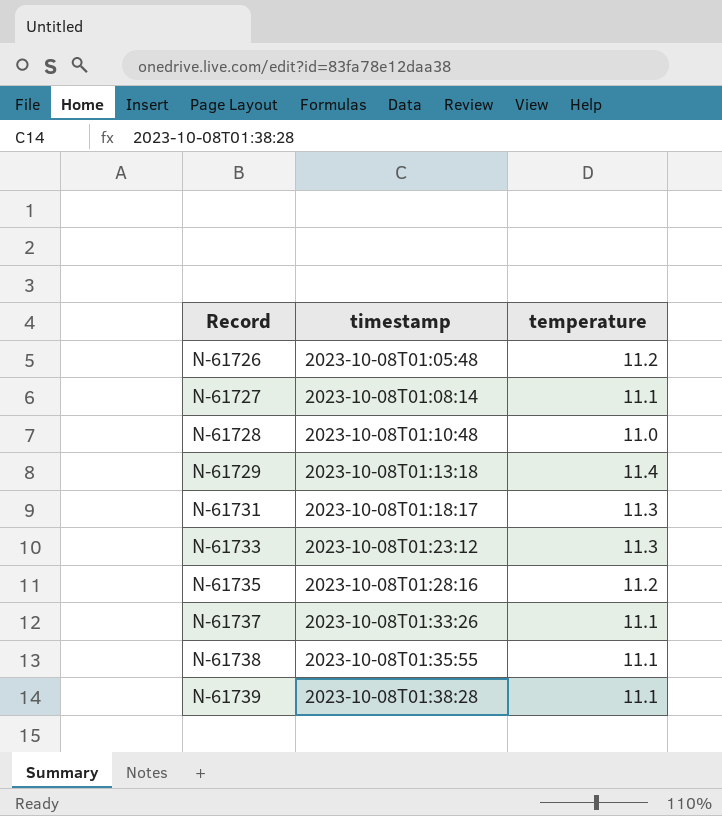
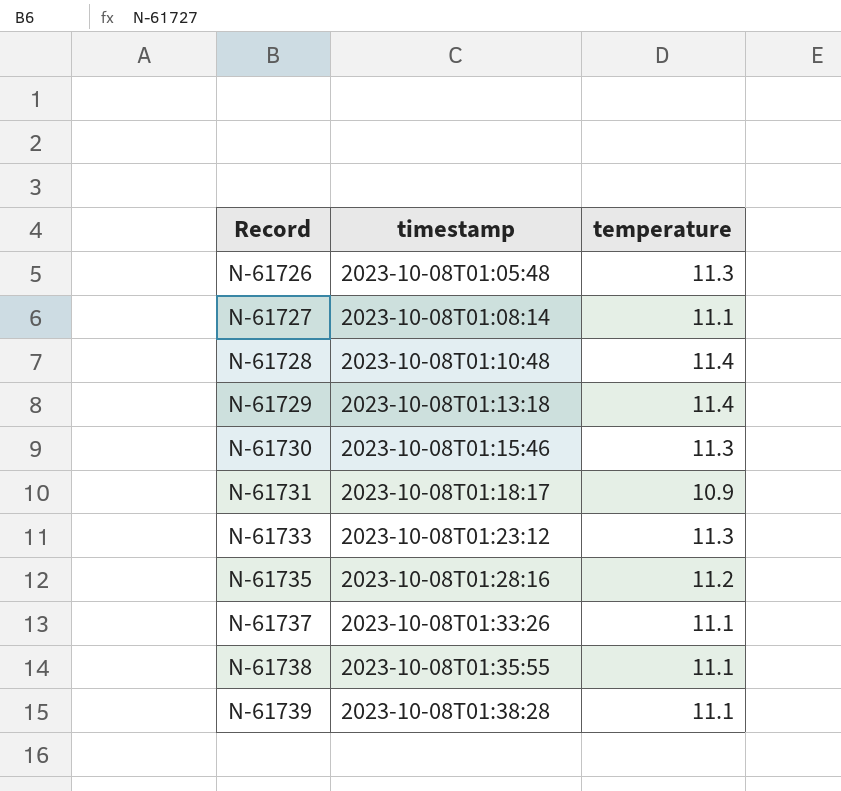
N-61726 | temperature: 11.2 -> 11.3
N-61728 | temperature: 11.0 -> 11.4
row N-61730: none -> 2023-10-08T01:15:46 | 11.3
N-61731 | temperature: 11.3 -> 10.9

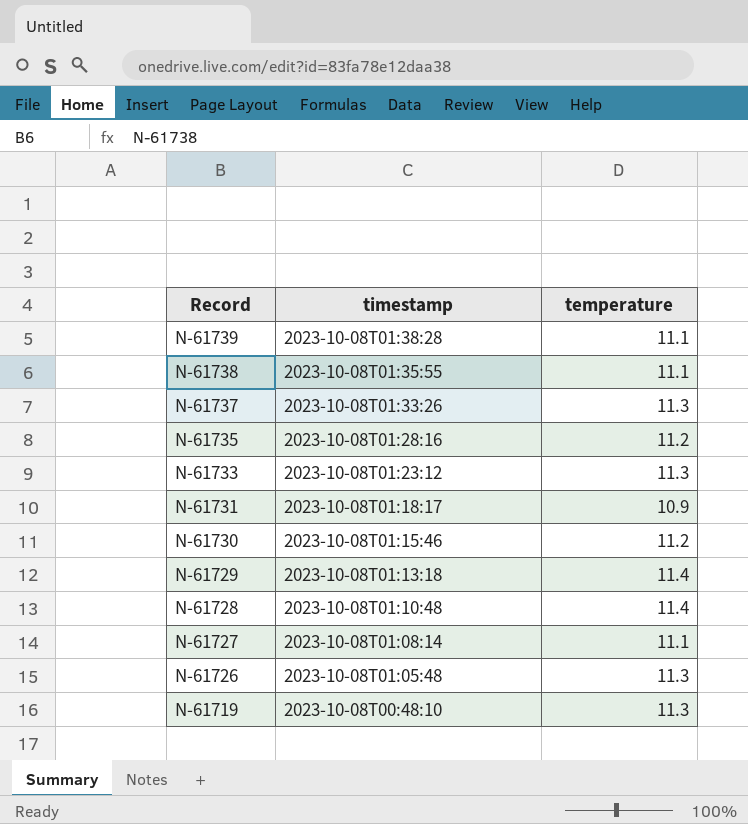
row order: Record ascending -> Record descending
N-61737 | temperature: 11.1 -> 11.3
N-61730 | temperature: 11.3 -> 11.2
row N-61719: none -> 2023-10-08T00:48:10 | 11.3

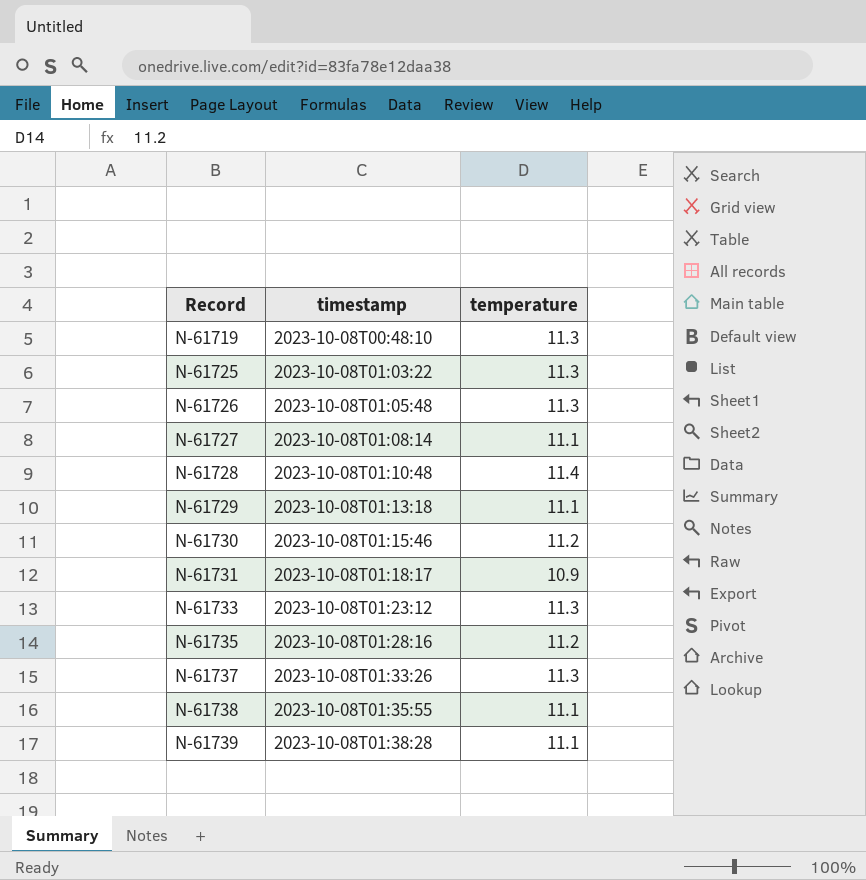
row order: Record descending -> Record ascending
row N-61725: none -> 2023-10-08T01:03:22 | 11.3
N-61729 | temperature: 11.4 -> 11.1

